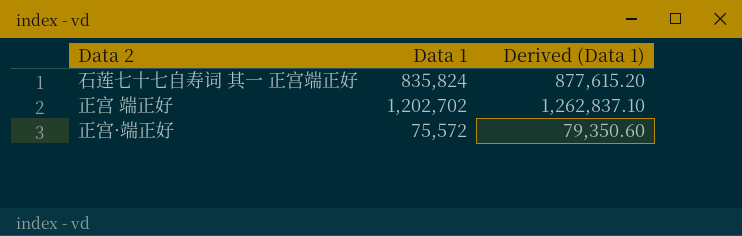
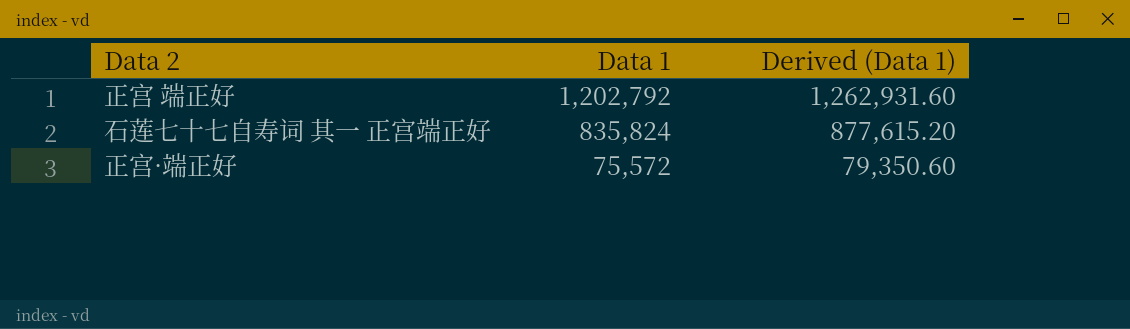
row order: none -> Data 1 descending
正宫 端正好 | Data 1: 1,202,702 -> 1,202,792
正宫 端正好 | Derived (Data 1): 1,262,837.10 -> 1,262,931.60

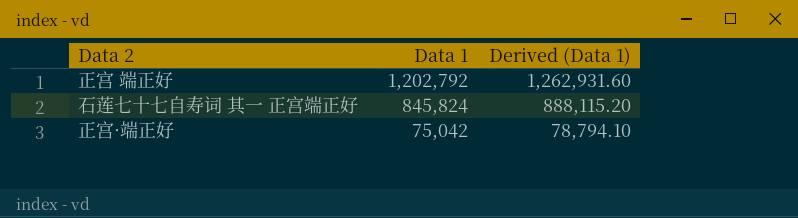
石莲七十七自寿词 其一 正宫端正好 | Data 1: 835,824 -> 845,824
石莲七十七自寿词 其一 正宫端正好 | Derived (Data 1): 877,615.20 -> 888,115.20
正宫·端正好 | Data 1: 75,572 -> 75,042
正宫·端正好 | Derived (Data 1): 79,350.60 -> 78,794.10

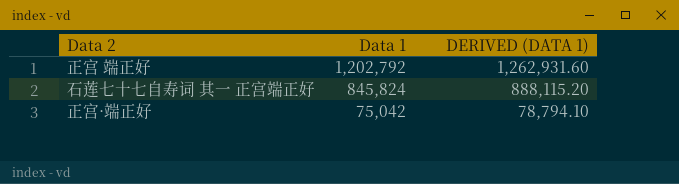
column name: Derived (Data 1) -> DERIVED (DATA 1)

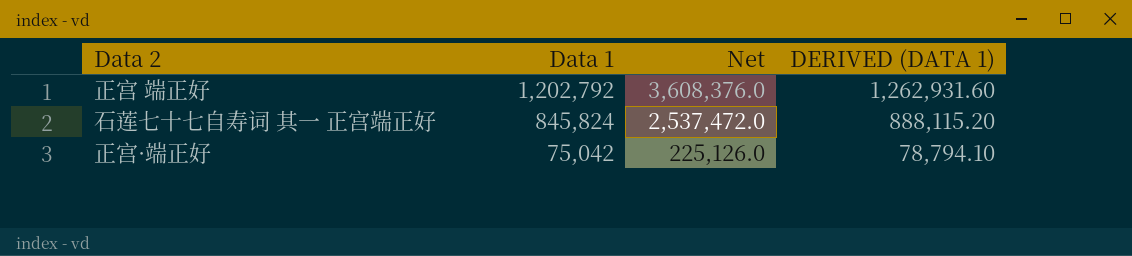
column Net | formula: none -> [Data 1] * 3

